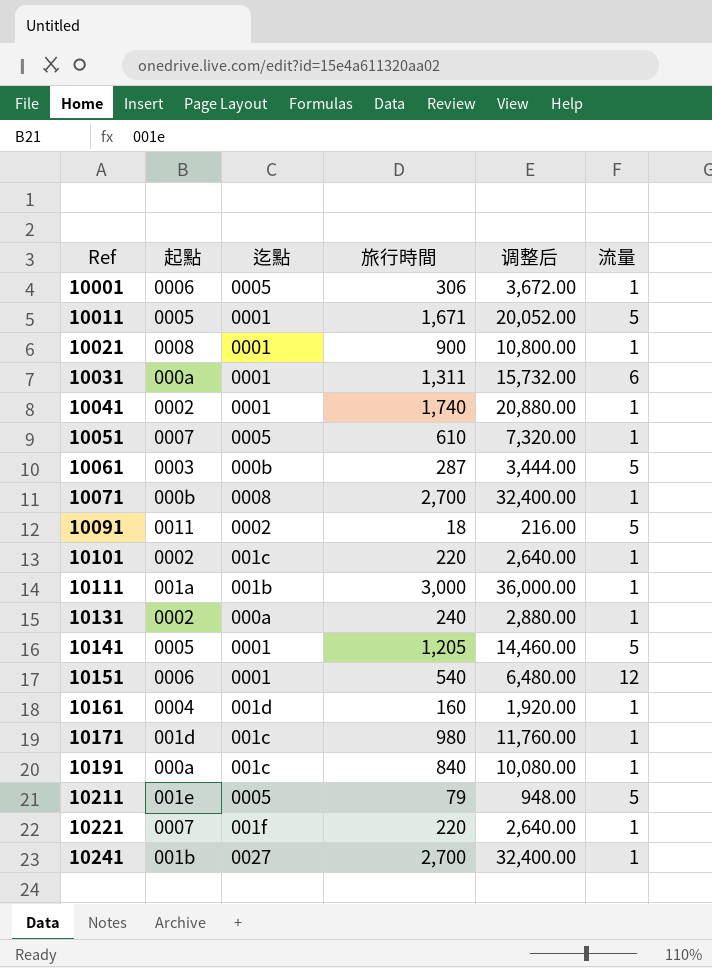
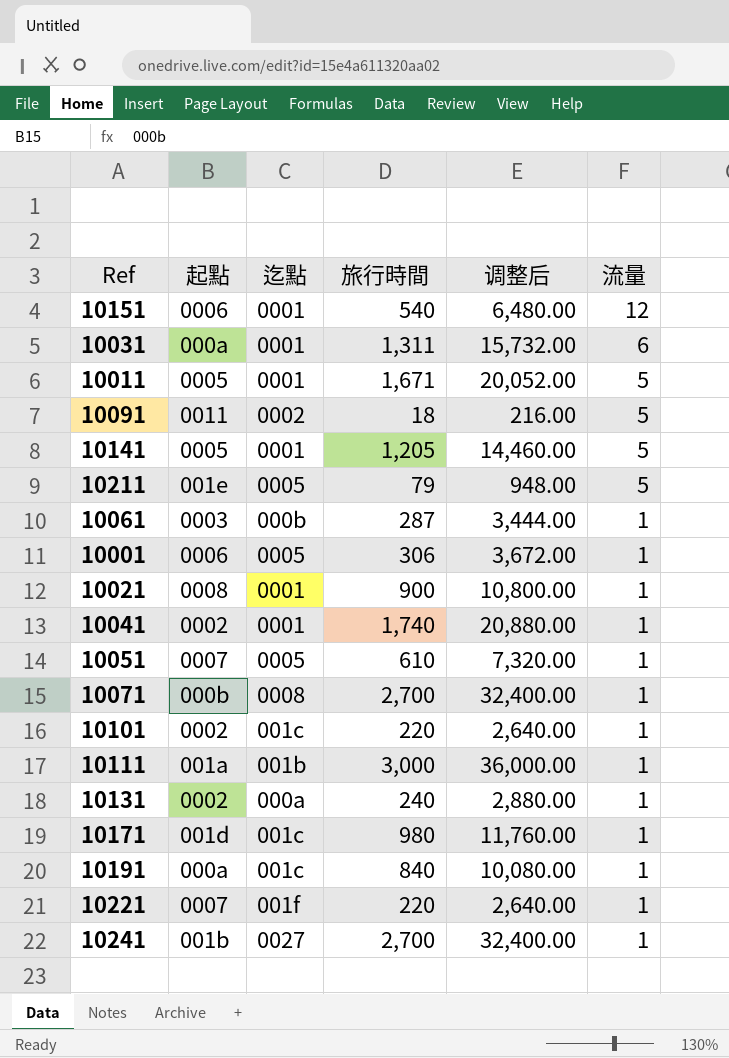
row order: Ref ascending -> 流量 descending
row 10161: 0004 | 001d | 160 | 1,920.00 | 1 -> none
10061 | 流量: 5 -> 1

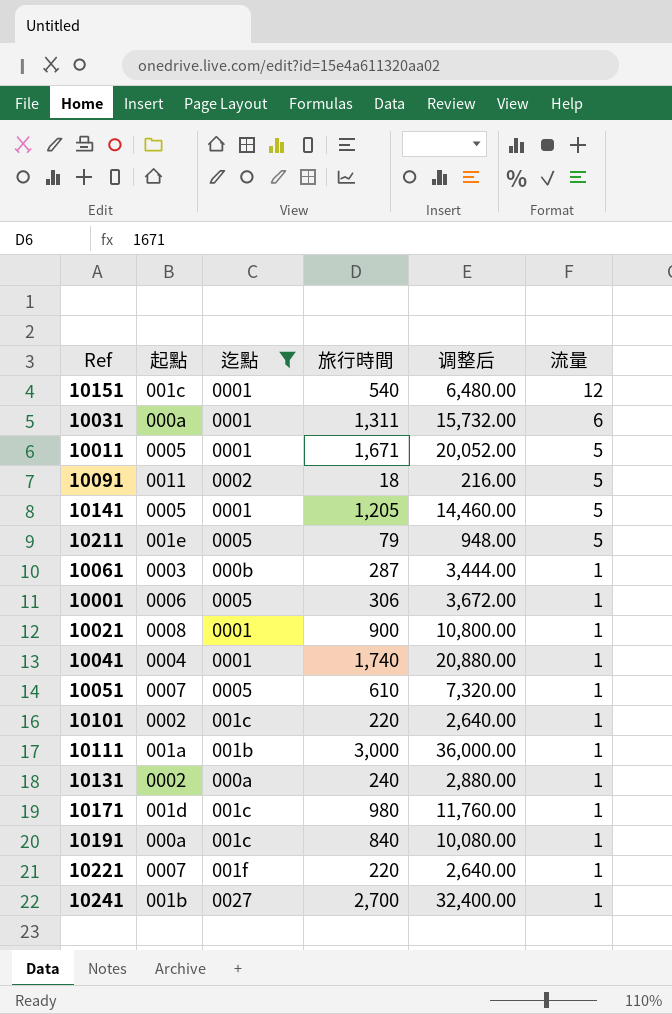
filter: none -> 迄點 != 0008
10151 | 起點: 0006 -> 001c
10041 | 起點: 0002 -> 0004

